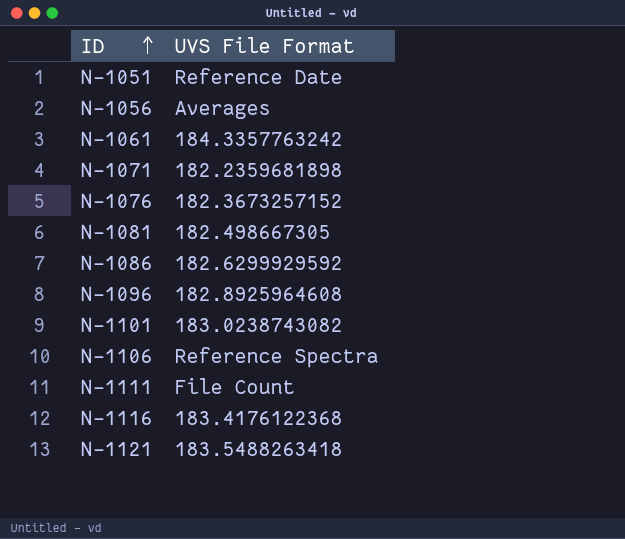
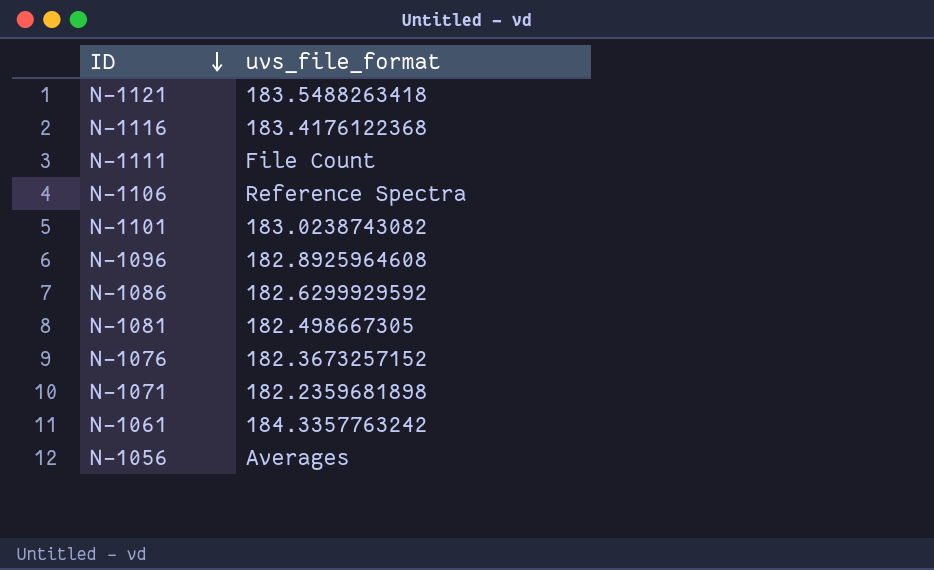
row order: ID ascending -> ID descending
column name: UVS File Format -> uvs_file_format
row N-1051: Reference Date -> none

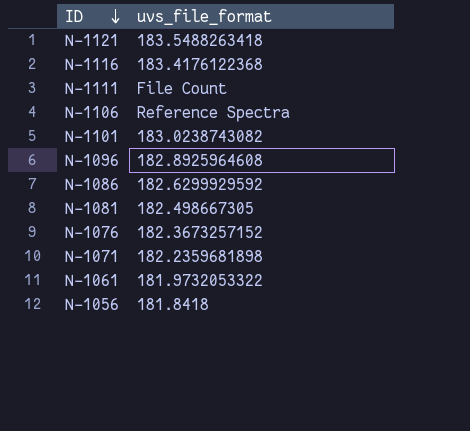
N-1061 | uvs_file_format: 184.3357763242 -> 181.9732053322
N-1056 | uvs_file_format: Averages -> 181.8418

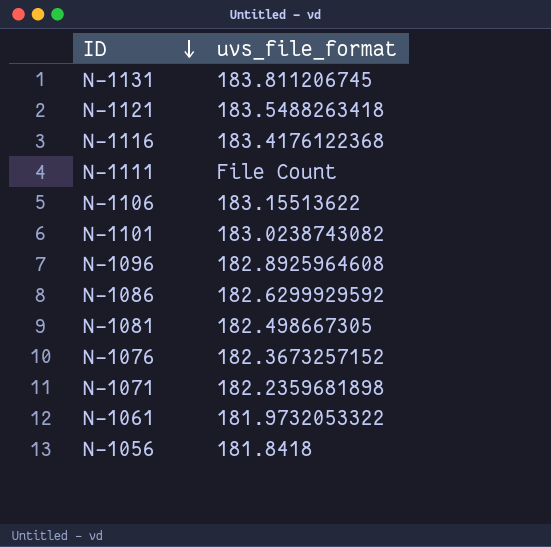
row N-1131: none -> 183.811206745
N-1106 | uvs_file_format: Reference Spectra -> 183.15513622

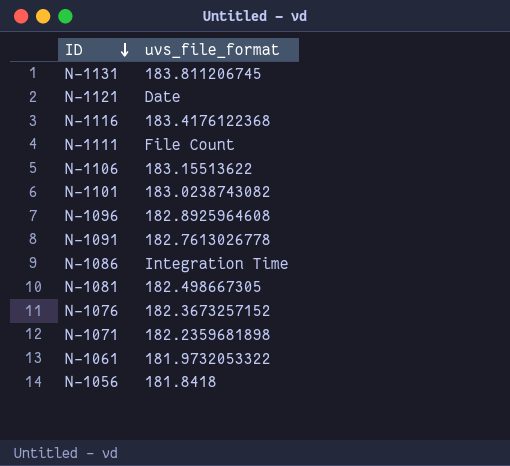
N-1121 | uvs_file_format: 183.5488263418 -> Date
row N-1091: none -> 182.7613026778
N-1086 | uvs_file_format: 182.6299929592 -> Integration Time

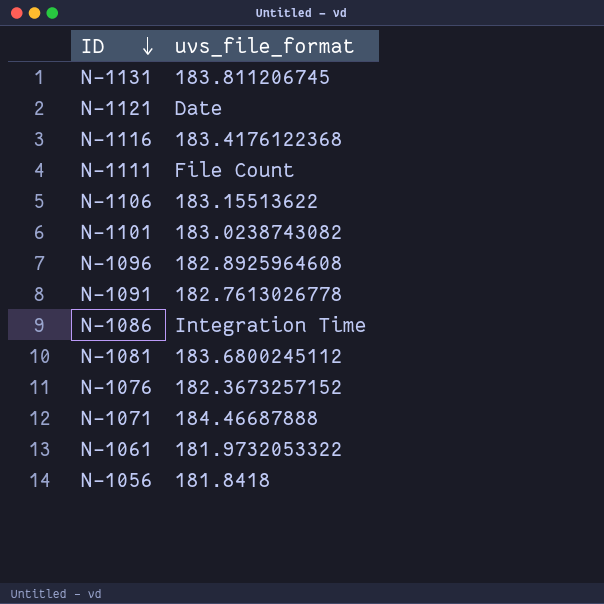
N-1081 | uvs_file_format: 182.498667305 -> 183.6800245112
N-1071 | uvs_file_format: 182.2359681898 -> 184.46687888

